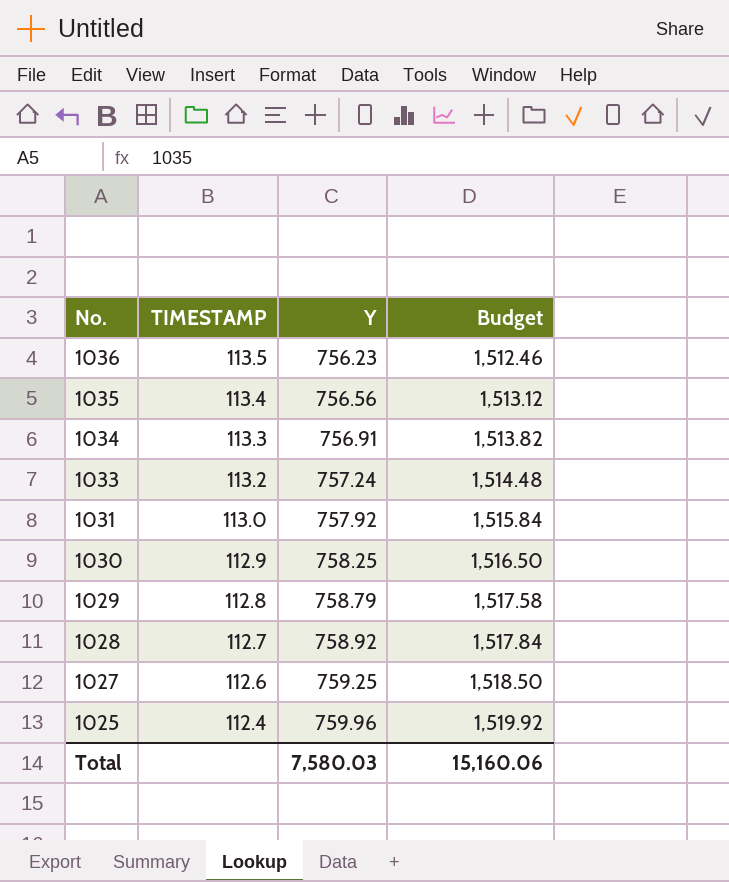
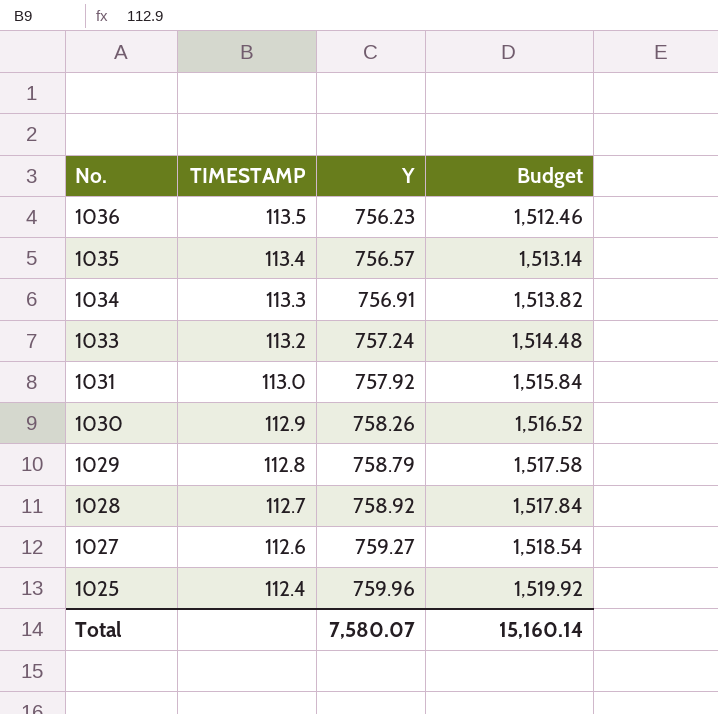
1035 | Y: 756.56 -> 756.57
1035 | Budget: 1,513.12 -> 1,513.14
1030 | Y: 758.25 -> 758.26
1030 | Budget: 1,516.50 -> 1,516.52
1027 | Y: 759.25 -> 759.27
1027 | Budget: 1,518.50 -> 1,518.54
Total | Y: 7,580.03 -> 7,580.07
Total | Budget: 15,160.06 -> 15,160.14

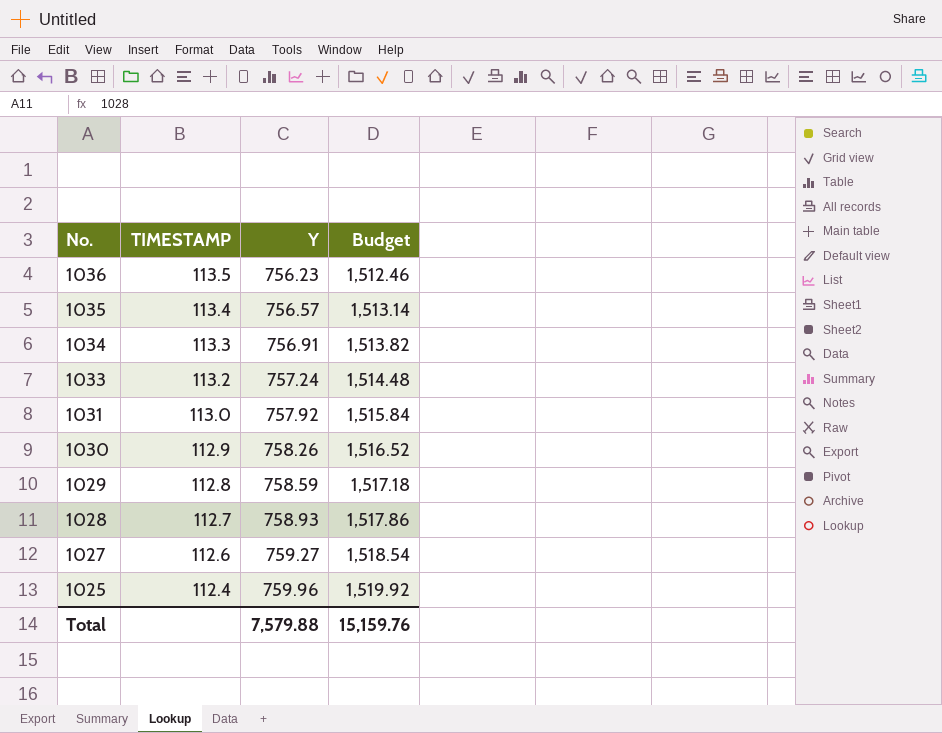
1029 | Y: 758.79 -> 758.59
1029 | Budget: 1,517.58 -> 1,517.18
1028 | Y: 758.92 -> 758.93
1028 | Budget: 1,517.84 -> 1,517.86
Total | Y: 7,580.07 -> 7,579.88
Total | Budget: 15,160.14 -> 15,159.76

